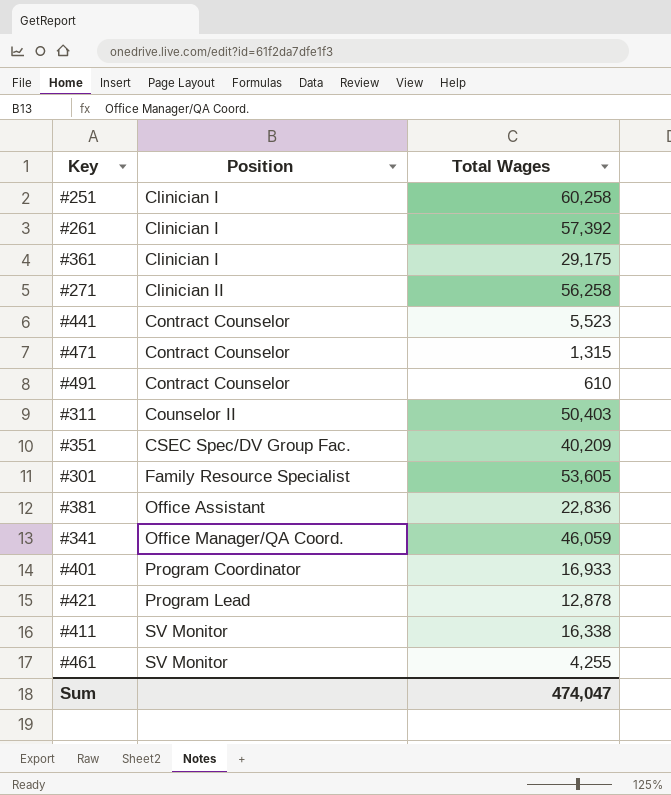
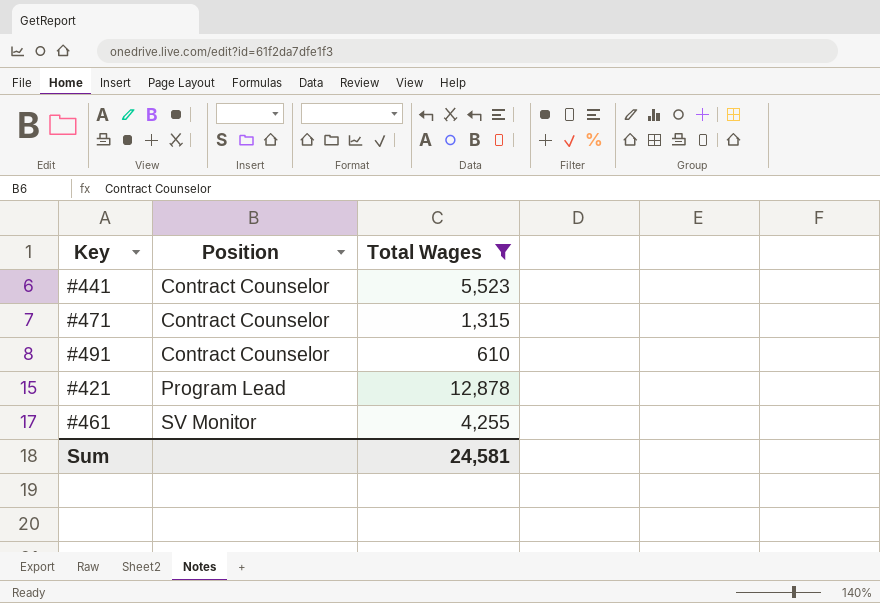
filter: none -> Total Wages <= 12,878
Sum | Total Wages: 474,047 -> 24,581

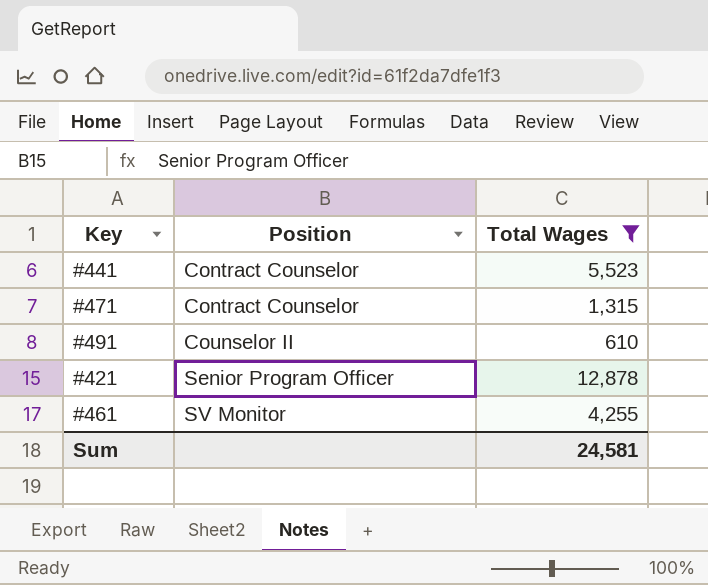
#491 | Position: Contract Counselor -> Counselor II
#421 | Position: Program Lead -> Senior Program Officer

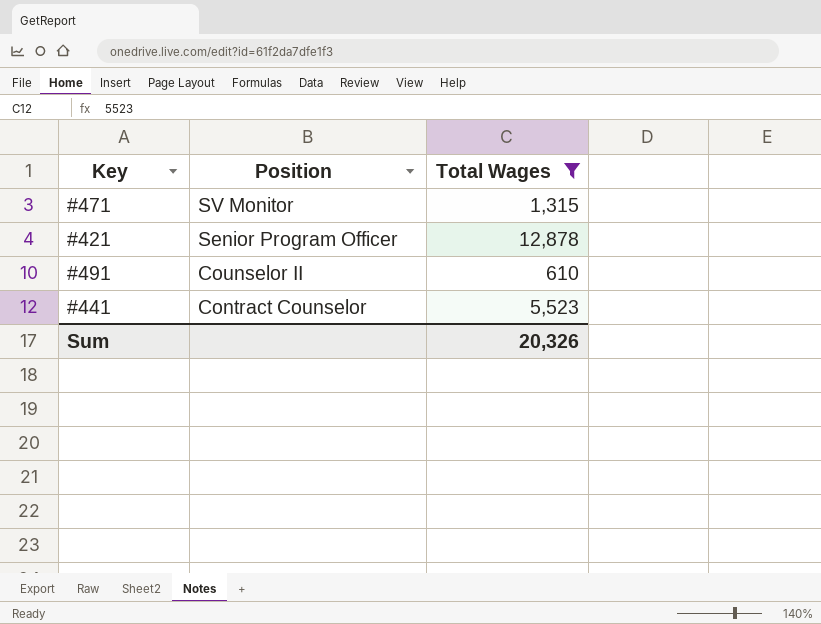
row order: Position ascending -> Position descending
row #461: SV Monitor | 4,255 -> none
#471 | Position: Contract Counselor -> SV Monitor
Sum | Total Wages: 24,581 -> 20,326

